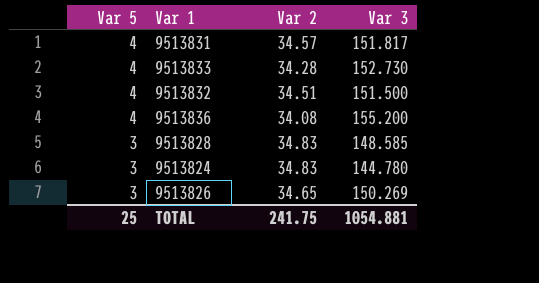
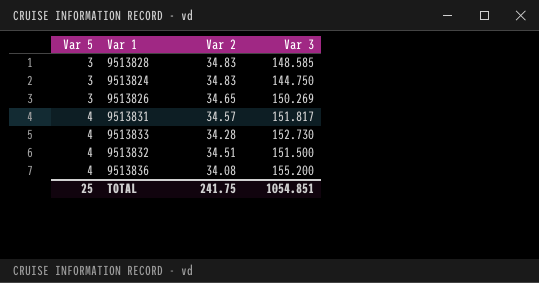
row order: Var 5 descending -> Var 5 ascending
9513824 | Var 3: 144.780 -> 144.750
TOTAL | Var 3: 1054.881 -> 1054.851

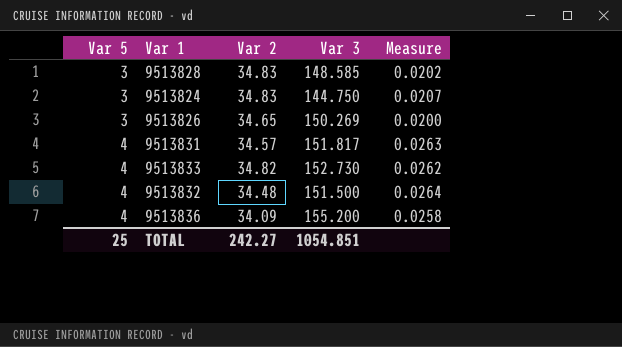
column Measure | formula: none -> [Var 5] / [Var 3]
9513833 | Var 2: 34.28 -> 34.82
9513832 | Var 2: 34.51 -> 34.48
9513836 | Var 2: 34.08 -> 34.09
TOTAL | Var 2: 241.75 -> 242.27

